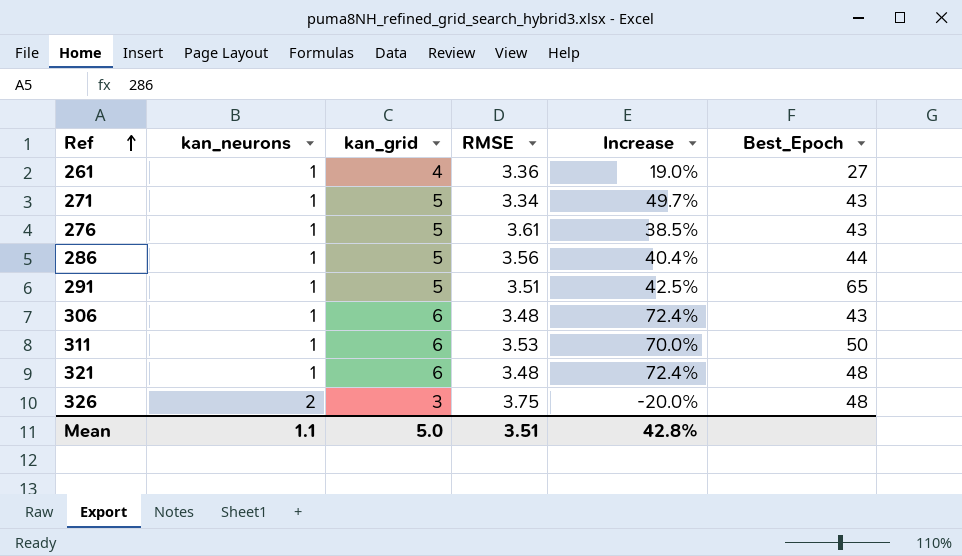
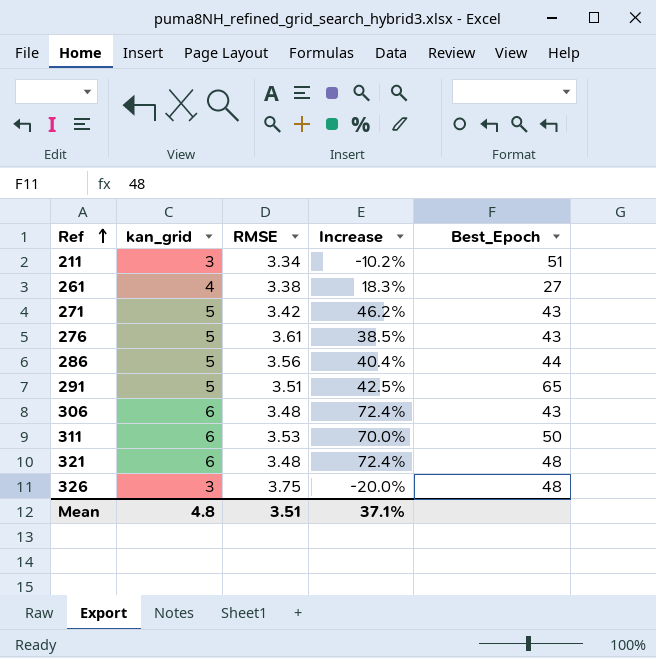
column kan_neurons | position: 2 -> none
row 211: none -> 3 | 3.34 | -10.2% | 51
261 | RMSE: 3.36 -> 3.38
261 | Increase: 19.0% -> 18.3%
271 | RMSE: 3.34 -> 3.42
271 | Increase: 49.7% -> 46.2%
Mean | kan_grid: 5.0 -> 4.8
Mean | Increase: 42.8% -> 37.1%

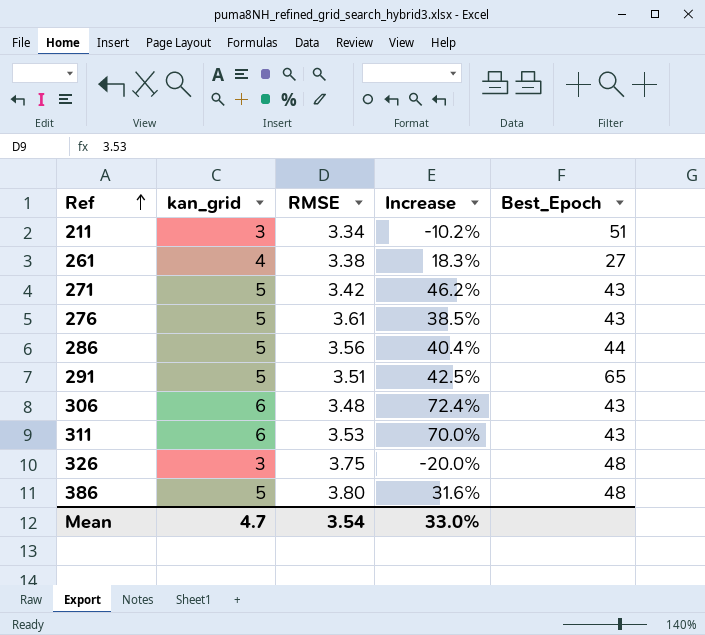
row 321: 6 | 3.48 | 72.4% | 48 -> none
311 | Best_Epoch: 50 -> 43
row 386: none -> 5 | 3.80 | 31.6% | 48
Mean | kan_grid: 4.8 -> 4.7
Mean | RMSE: 3.51 -> 3.54
Mean | Increase: 37.1% -> 33.0%

